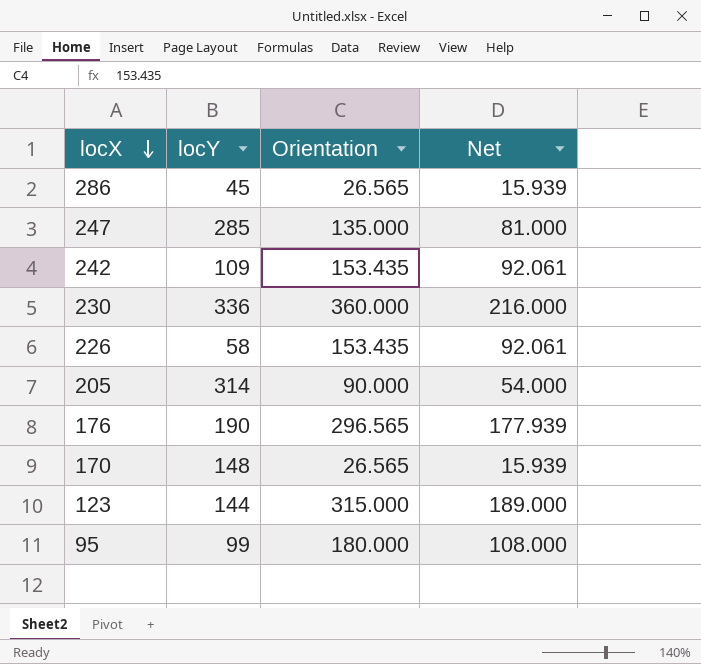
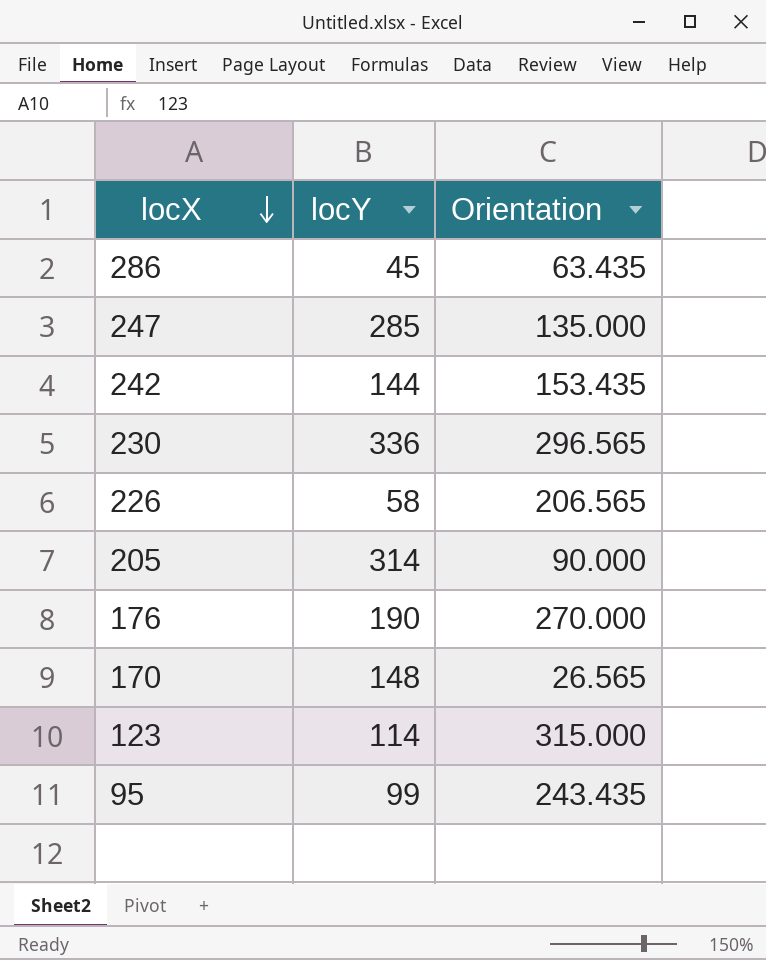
column Net | formula: [Orientation] * 0.6 -> none
286 | Orientation: 26.565 -> 63.435
242 | locY: 109 -> 144
230 | Orientation: 360.000 -> 296.565
226 | Orientation: 153.435 -> 206.565
176 | Orientation: 296.565 -> 270.000
123 | locY: 144 -> 114
95 | Orientation: 180.000 -> 243.435

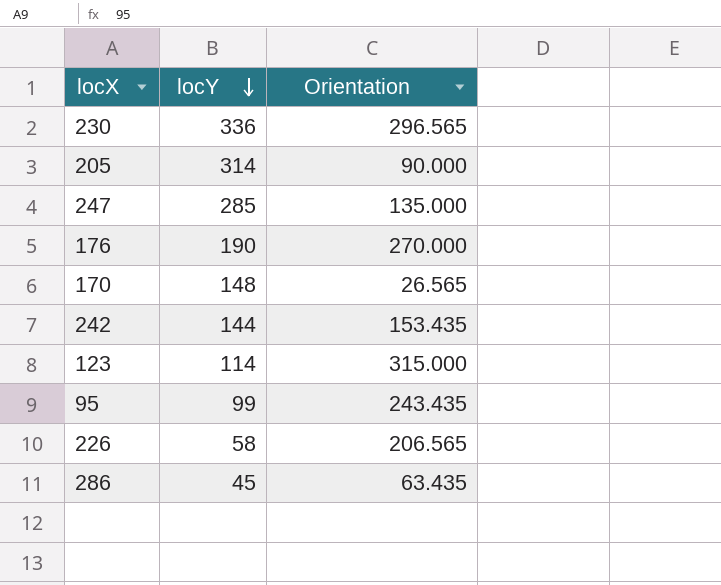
row order: locX descending -> locY descending

